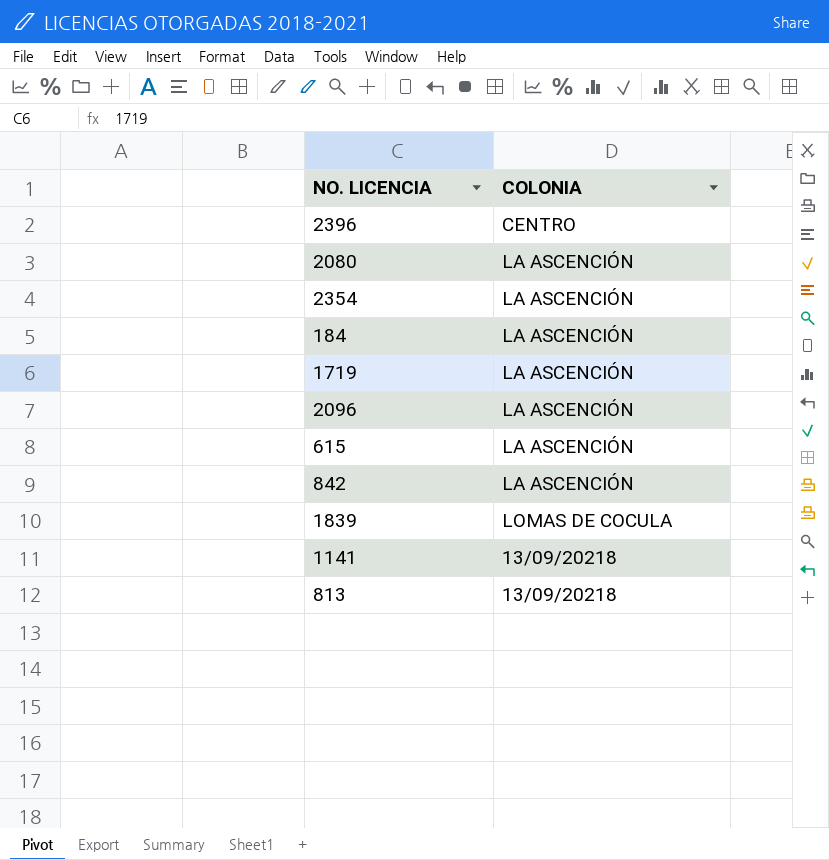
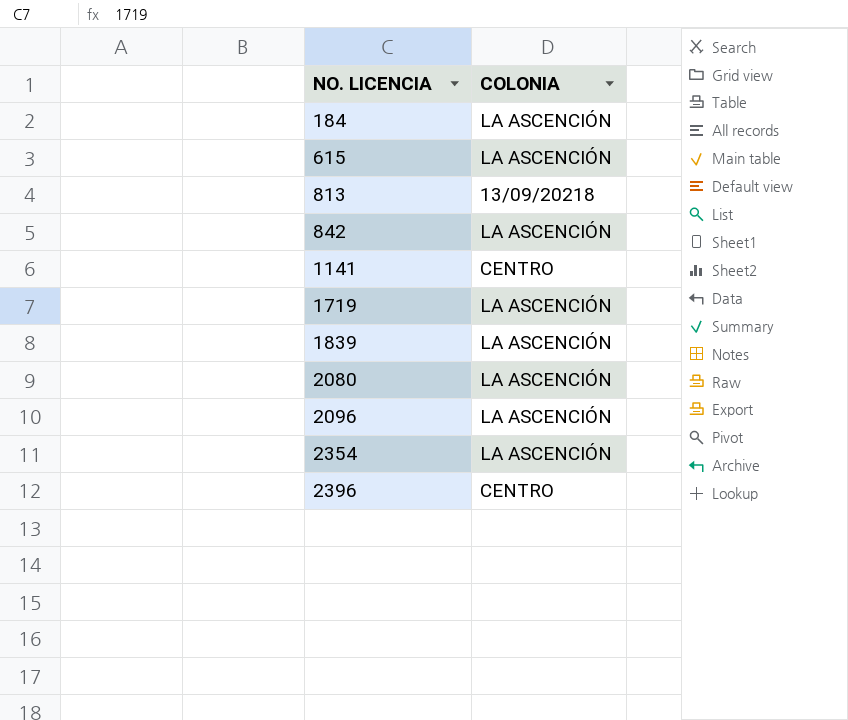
row order: none -> NO. LICENCIA ascending
1141 | COLONIA: 13/09/20218 -> CENTRO
1839 | COLONIA: LOMAS DE COCULA -> LA ASCENCIÓN

